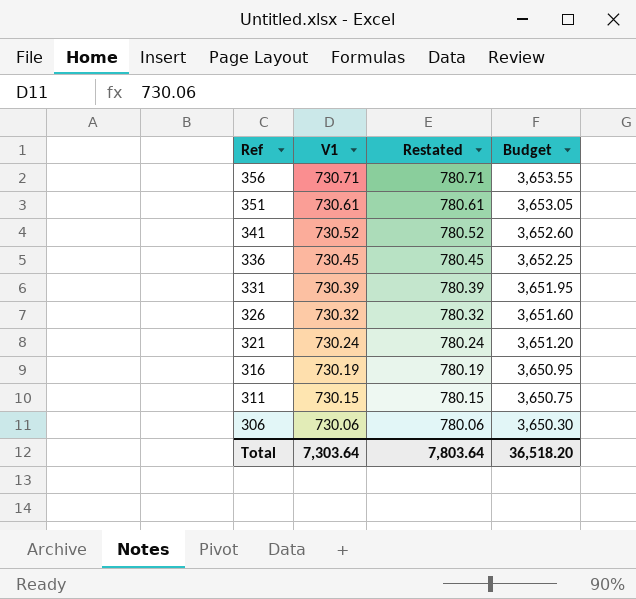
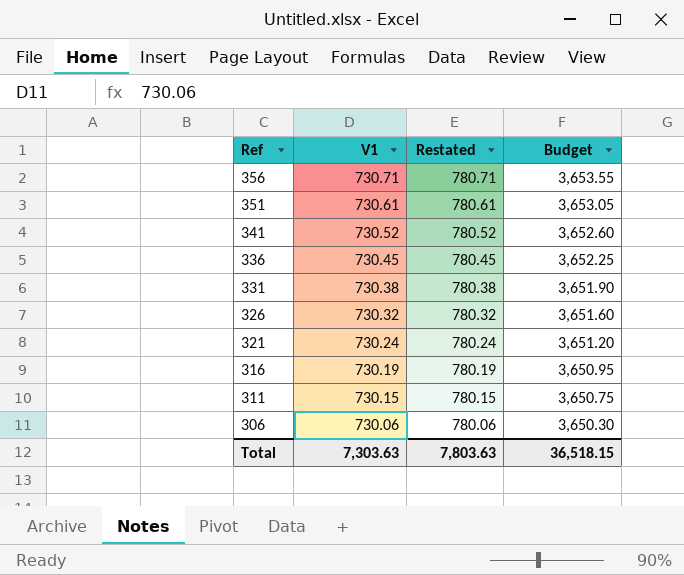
331 | V1: 730.39 -> 730.38
331 | Restated: 780.39 -> 780.38
331 | Budget: 3,651.95 -> 3,651.90
Total | V1: 7,303.64 -> 7,303.63
Total | Restated: 7,803.64 -> 7,803.63
Total | Budget: 36,518.20 -> 36,518.15

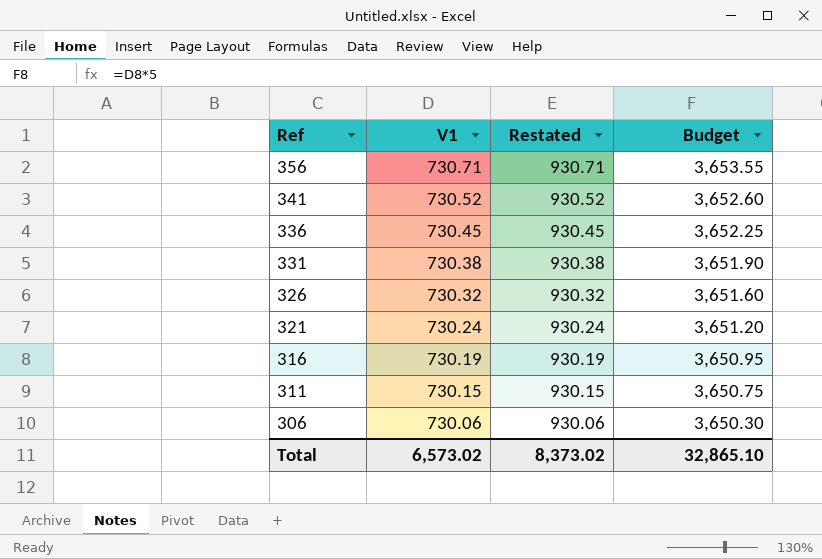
column Restated | formula: [V1] + 50 -> [V1] + 200
row 351: 730.61 | 780.61 | 3,653.05 -> none
Total | V1: 7,303.63 -> 6,573.02
Total | Restated: 7,803.63 -> 8,373.02
Total | Budget: 36,518.15 -> 32,865.10

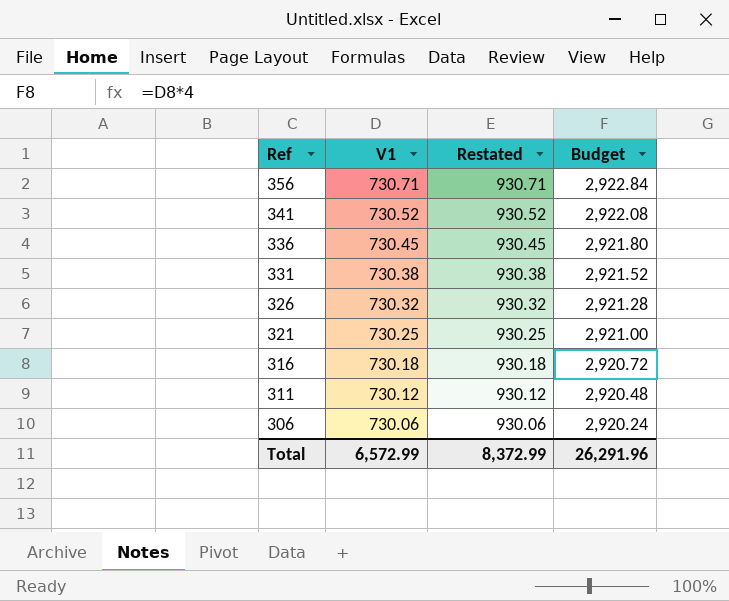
column Budget | formula: [V1] * 5 -> [V1] * 4
321 | V1: 730.24 -> 730.25
321 | Restated: 930.24 -> 930.25
316 | V1: 730.19 -> 730.18
316 | Restated: 930.19 -> 930.18
311 | V1: 730.15 -> 730.12
311 | Restated: 930.15 -> 930.12
Total | V1: 6,573.02 -> 6,572.99
Total | Restated: 8,373.02 -> 8,372.99
Total | Budget: 32,865.10 -> 26,291.96

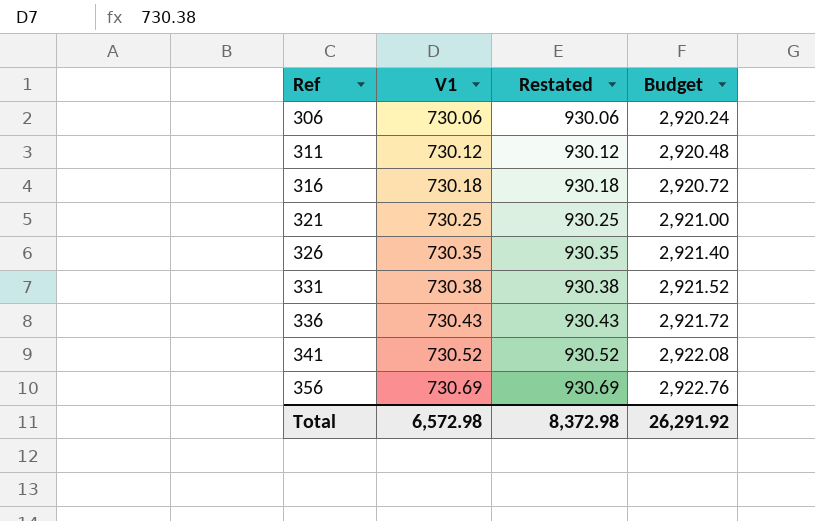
row order: Ref descending -> Ref ascending
326 | V1: 730.32 -> 730.35
326 | Restated: 930.32 -> 930.35
326 | Budget: 2,921.28 -> 2,921.40
336 | V1: 730.45 -> 730.43
336 | Restated: 930.45 -> 930.43
336 | Budget: 2,921.80 -> 2,921.72
356 | V1: 730.71 -> 730.69
356 | Restated: 930.71 -> 930.69
356 | Budget: 2,922.84 -> 2,922.76
Total | V1: 6,572.99 -> 6,572.98
Total | Restated: 8,372.99 -> 8,372.98
Total | Budget: 26,291.96 -> 26,291.92

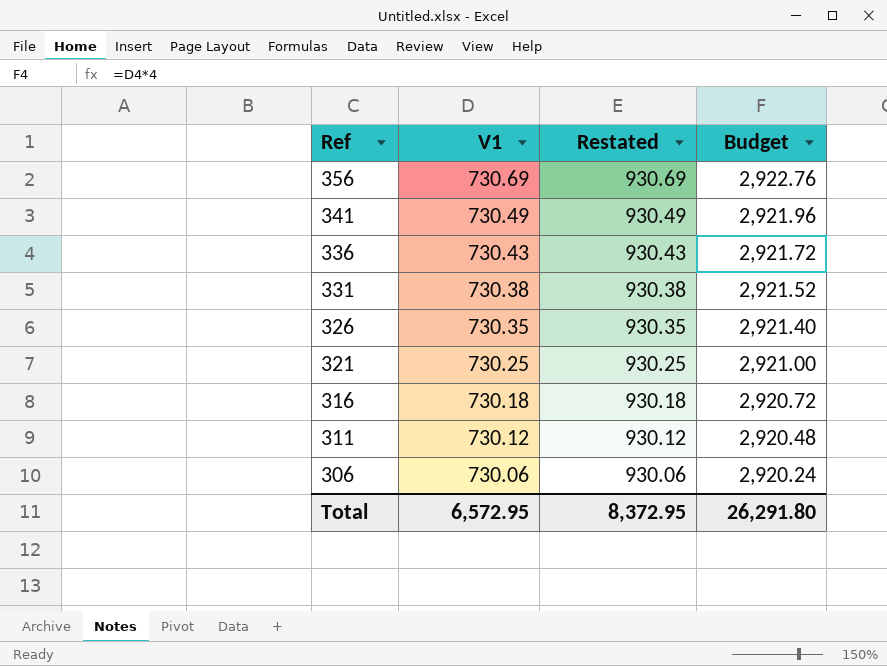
row order: Ref ascending -> Ref descending
341 | V1: 730.52 -> 730.49
341 | Restated: 930.52 -> 930.49
341 | Budget: 2,922.08 -> 2,921.96
Total | V1: 6,572.98 -> 6,572.95
Total | Restated: 8,372.98 -> 8,372.95
Total | Budget: 26,291.92 -> 26,291.80

